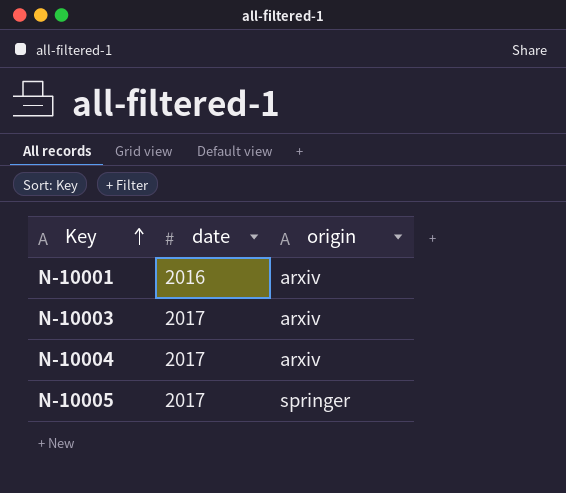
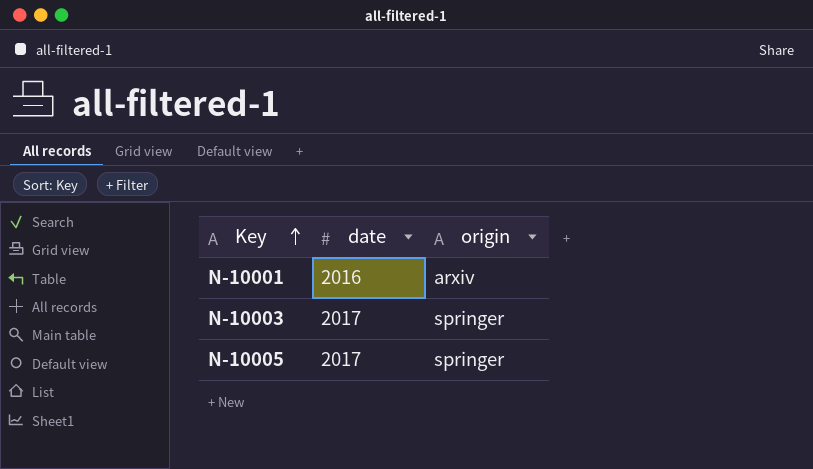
row N-10004: 2017 | arxiv -> none
N-10003 | origin: arxiv -> springer

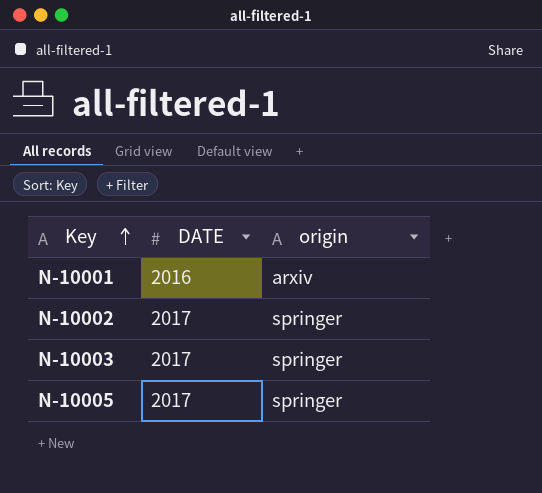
column name: date -> DATE
row N-10002: none -> 2017 | springer

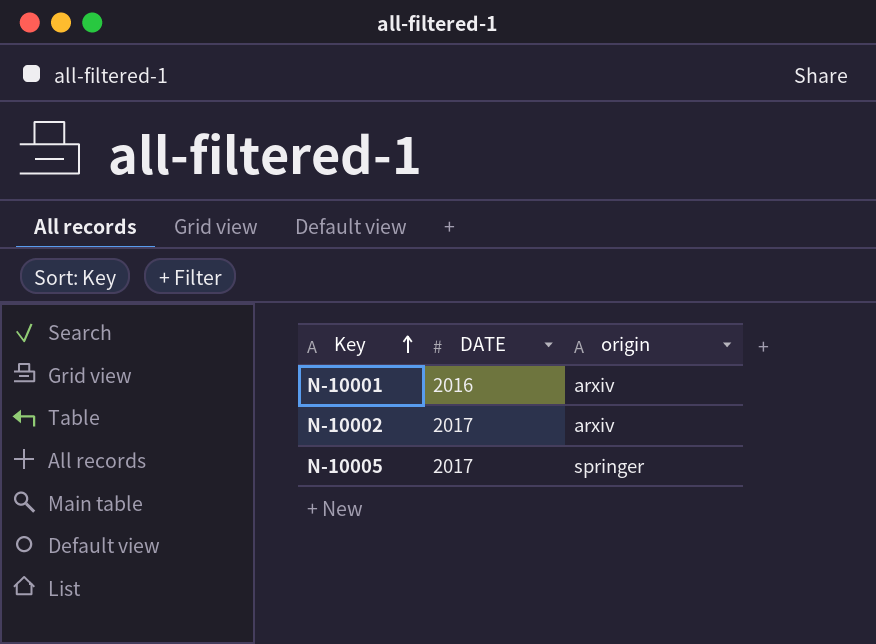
row N-10003: 2017 | springer -> none
N-10002 | origin: springer -> arxiv

